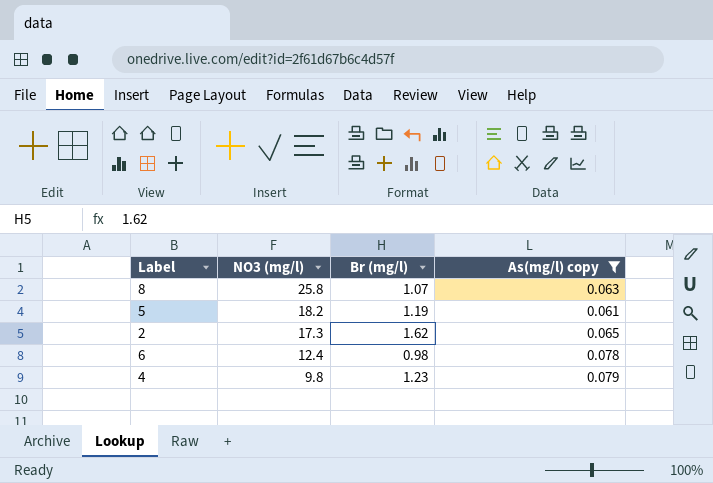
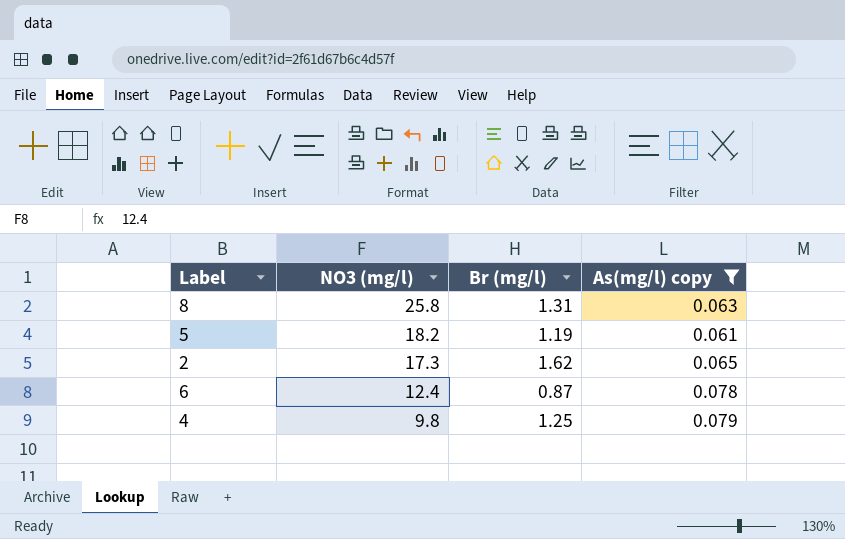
8 | Br (mg/l): 1.07 -> 1.31
6 | Br (mg/l): 0.98 -> 0.87
4 | Br (mg/l): 1.23 -> 1.25

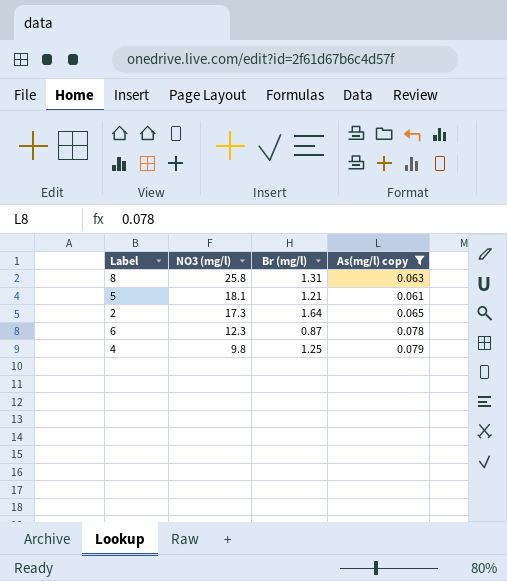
5 | NO3 (mg/l): 18.2 -> 18.1
5 | Br (mg/l): 1.19 -> 1.21
2 | Br (mg/l): 1.62 -> 1.64
6 | NO3 (mg/l): 12.4 -> 12.3

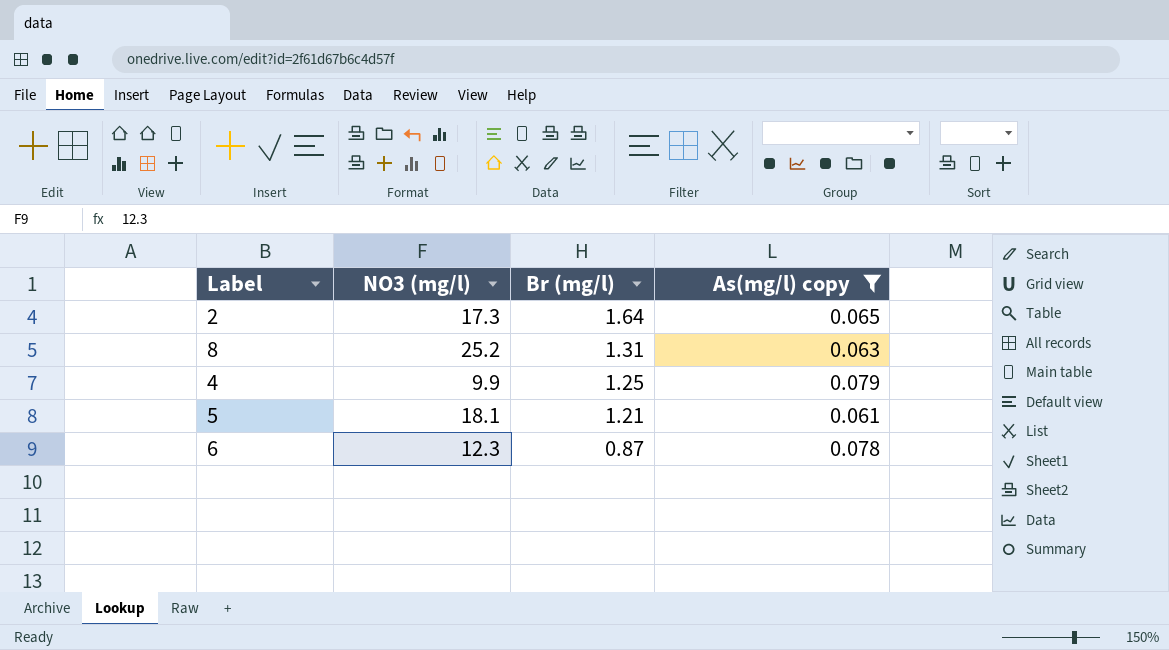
row order: NO3 (mg/l) descending -> Br (mg/l) descending
8 | NO3 (mg/l): 25.8 -> 25.2
4 | NO3 (mg/l): 9.8 -> 9.9

